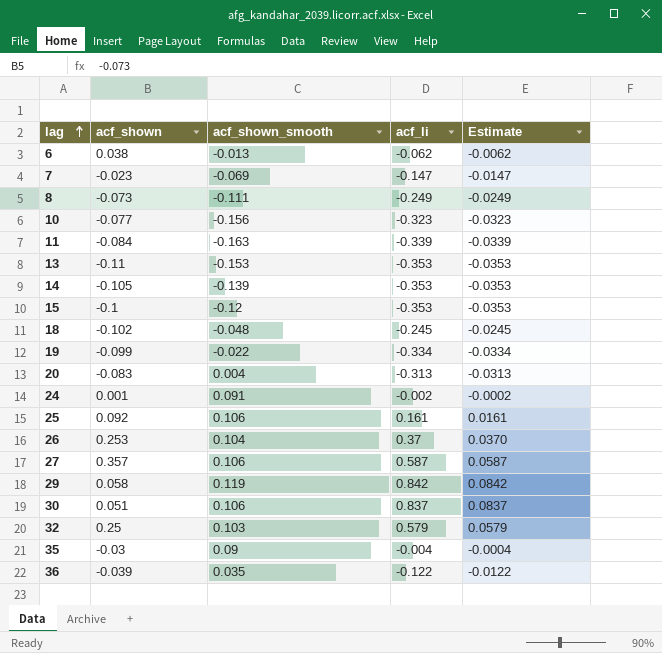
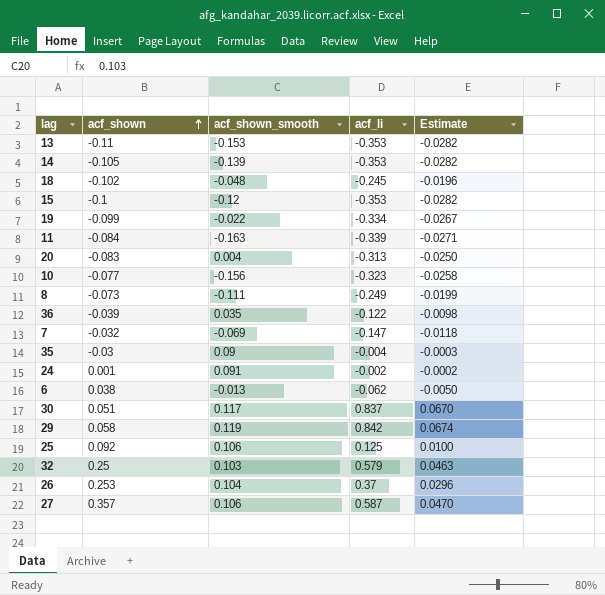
row order: lag ascending -> acf_shown ascending
column Estimate | formula: [acf_li] * 0.1 -> [acf_li] * 0.08
7 | acf_shown: -0.023 -> -0.032
30 | acf_shown_smooth: 0.106 -> 0.117
25 | acf_li: 0.161 -> 0.125

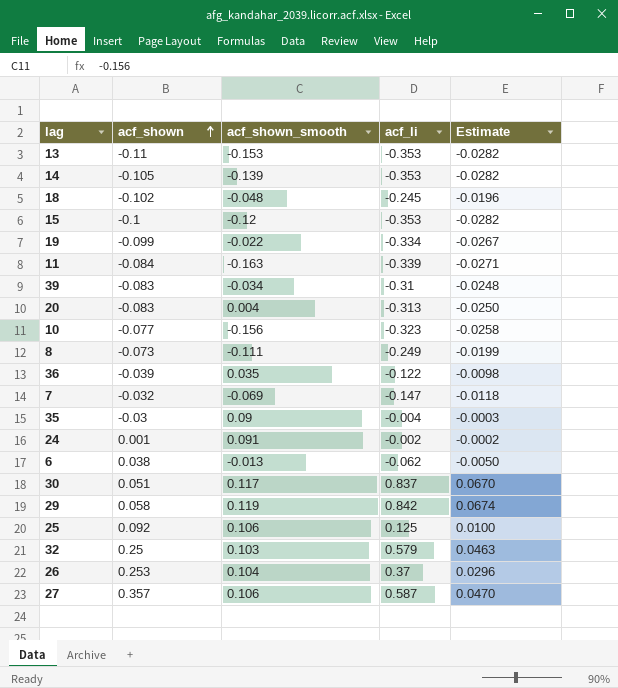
row 39: none -> -0.083 | -0.034 | -0.31 | -0.0248

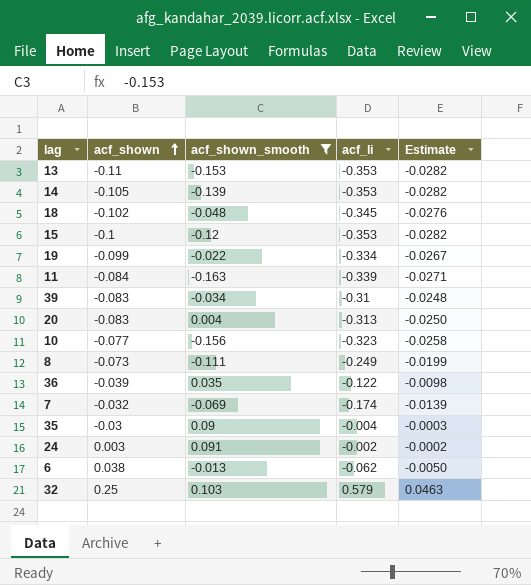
filter: none -> acf_shown_smooth <= 0.103
18 | acf_li: -0.245 -> -0.345
18 | Estimate: -0.0196 -> -0.0276
7 | acf_li: -0.147 -> -0.174
7 | Estimate: -0.0118 -> -0.0139
24 | acf_shown: 0.001 -> 0.003

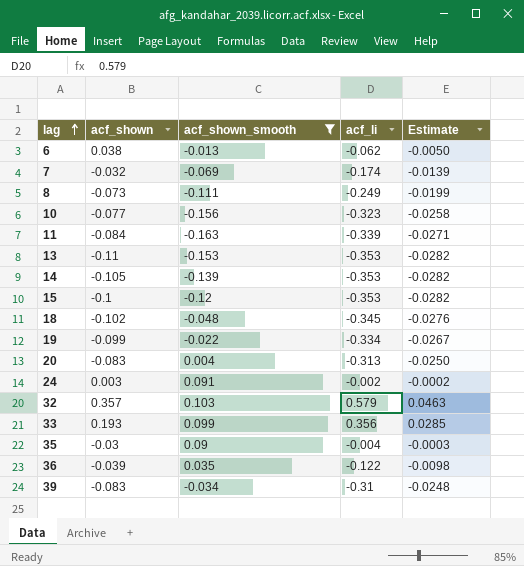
row order: acf_shown ascending -> lag ascending
32 | acf_shown: 0.25 -> 0.357
row 33: none -> 0.193 | 0.099 | 0.356 | 0.0285

